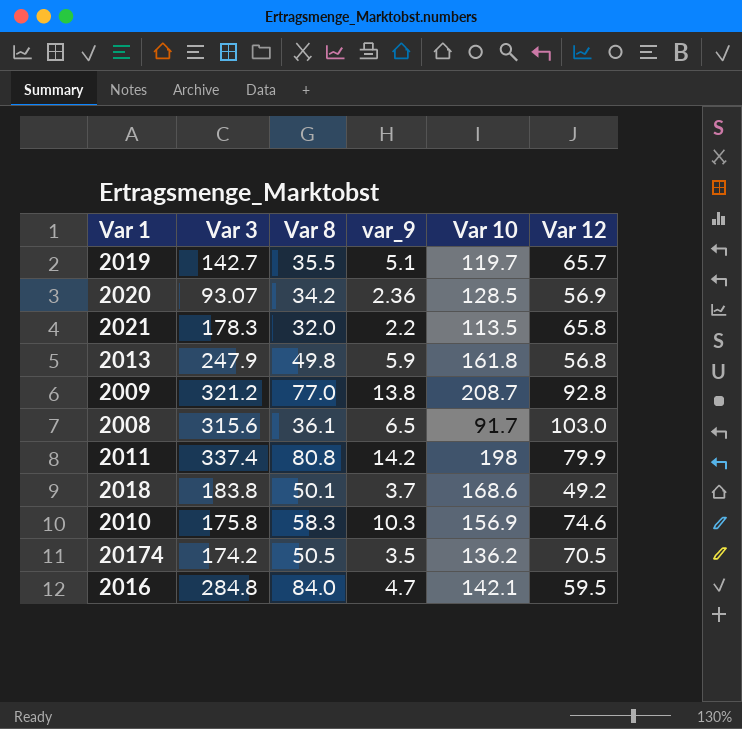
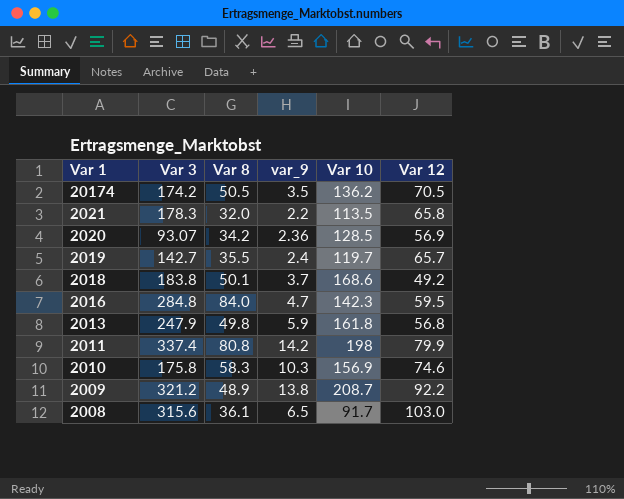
row order: none -> Var 1 descending
2019 | var_9: 5.1 -> 2.4
2016 | Var 10: 142.1 -> 142.3
2009 | Var 8: 77.0 -> 48.9
2009 | Var 12: 92.8 -> 92.2

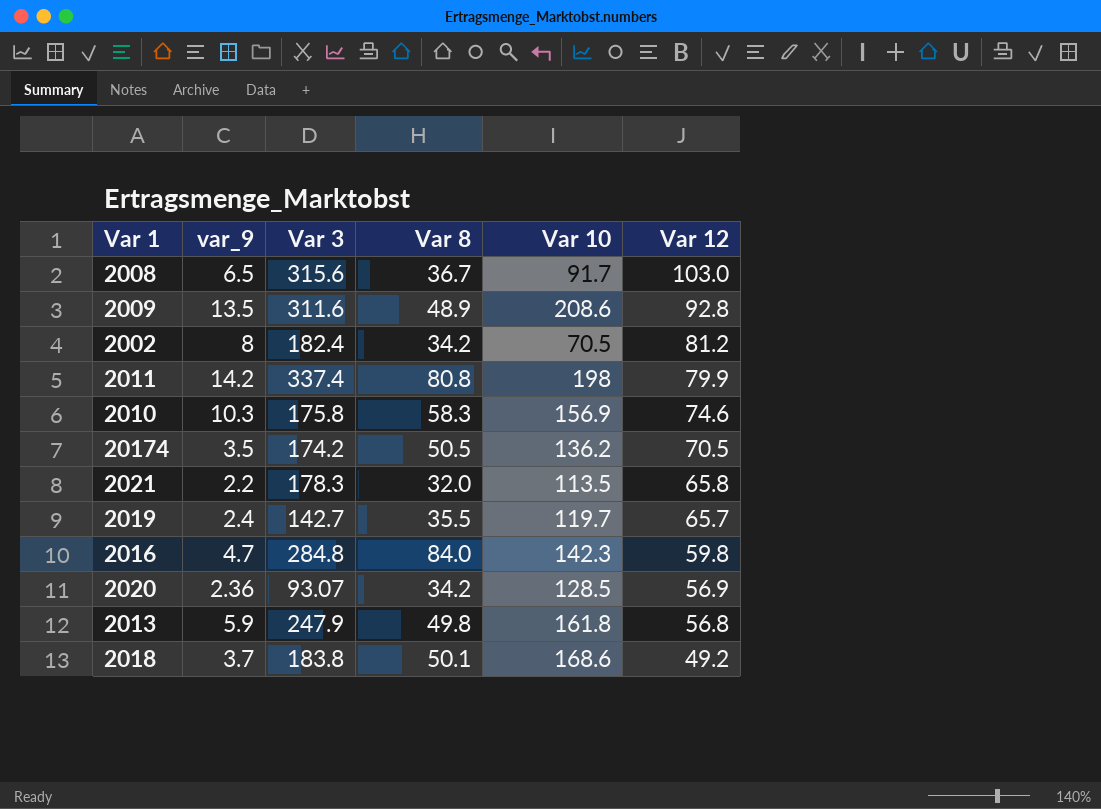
row order: Var 1 descending -> Var 12 descending
column var_9 | position: 4 -> 2
2008 | Var 8: 36.1 -> 36.7
2009 | var_9: 13.8 -> 13.5
2009 | Var 3: 321.2 -> 311.6
2009 | Var 10: 208.7 -> 208.6
2009 | Var 12: 92.2 -> 92.8
row 2002: none -> 8 | 182.4 | 34.2 | 70.5 | 81.2
2016 | Var 12: 59.5 -> 59.8

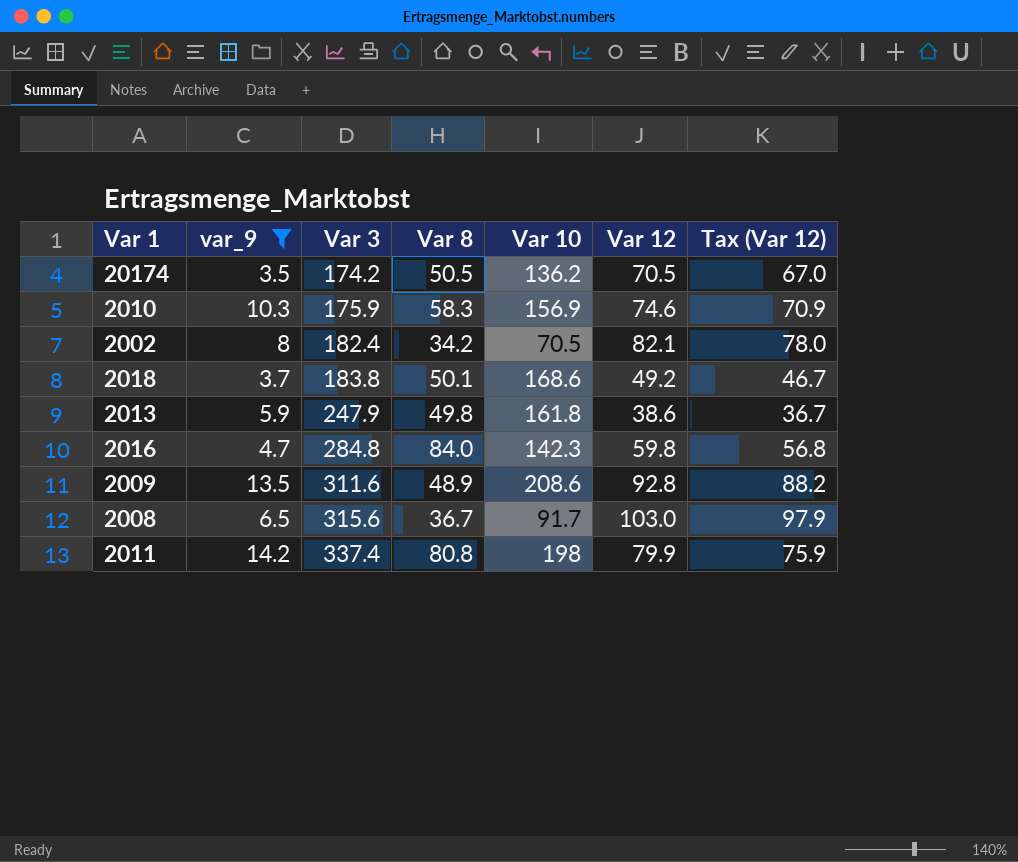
filter: none -> var_9 >= 3.5
row order: Var 12 descending -> Var 3 ascending
column Tax (Var 12) | formula: none -> [Var 12] * 0.95
2010 | Var 3: 175.8 -> 175.9
2002 | Var 12: 81.2 -> 82.1
2013 | Var 12: 56.8 -> 38.6

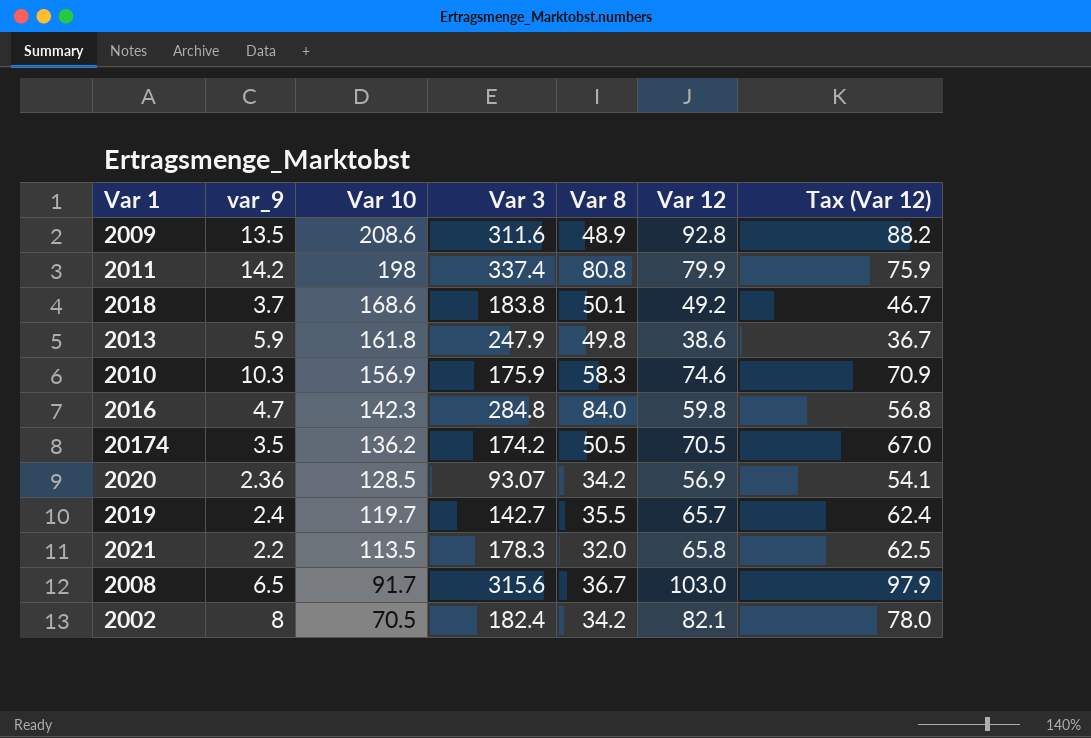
filter: var_9 >= 3.5 -> none
row order: Var 3 ascending -> Var 10 descending
column Var 10 | position: 5 -> 3

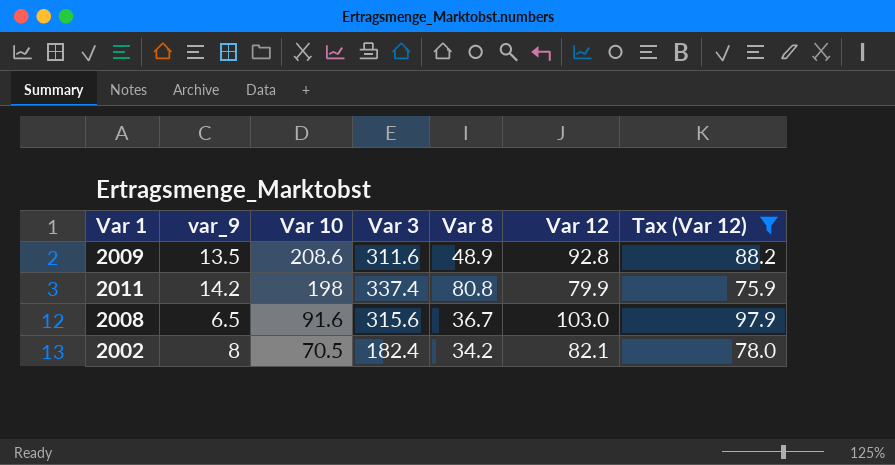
filter: none -> Tax (Var 12) >= 75.9
2008 | Var 10: 91.7 -> 91.6

